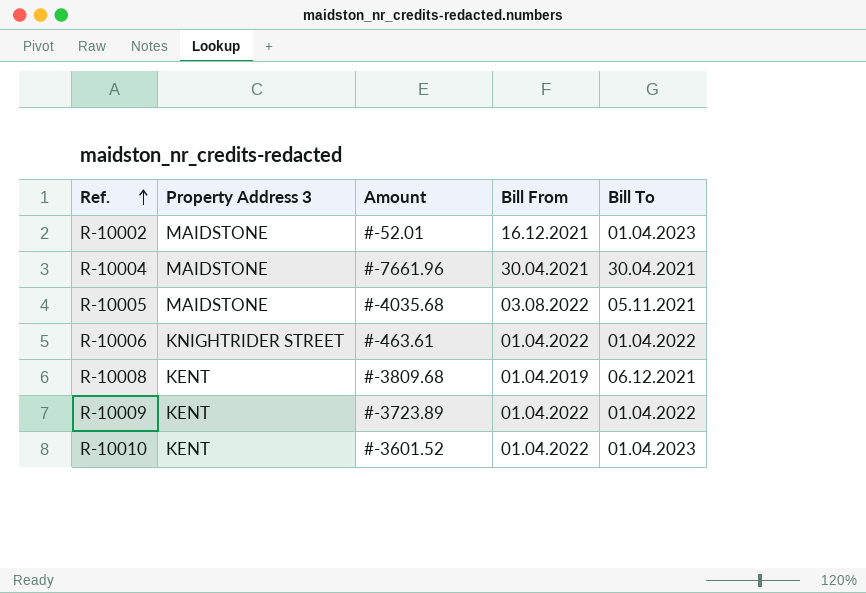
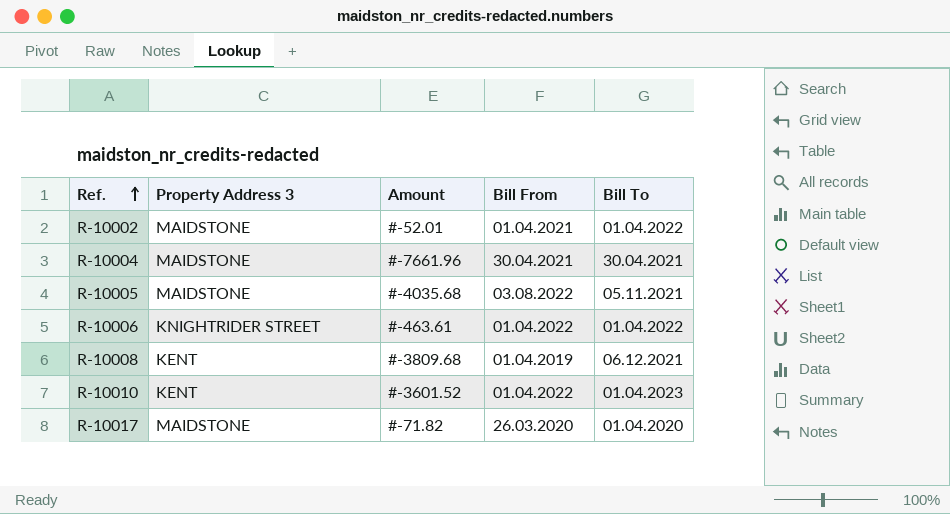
row R-10009: KENT | #-3723.89 | 01.04.2022 | 01.04.2022 -> none
R-10002 | Bill From: 16.12.2021 -> 01.04.2021
R-10002 | Bill To: 01.04.2023 -> 01.04.2022
row R-10017: none -> MAIDSTONE | #-71.82 | 26.03.2020 | 01.04.2020

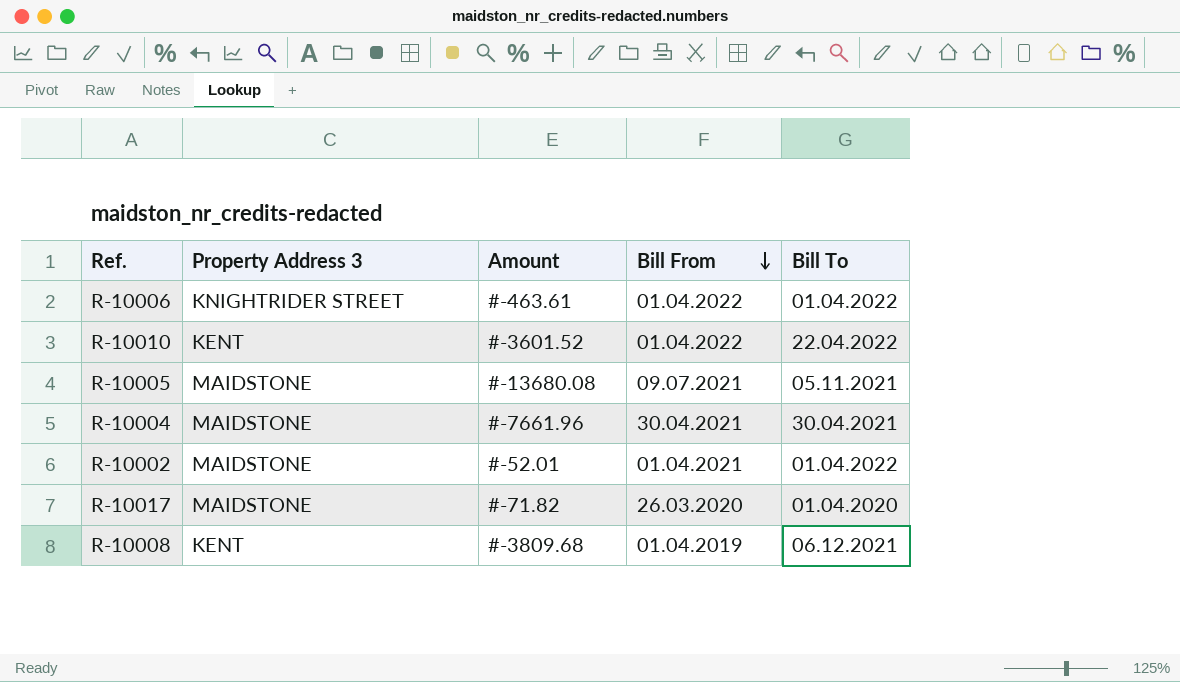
row order: Ref. ascending -> Bill From descending
R-10010 | Bill To: 01.04.2023 -> 22.04.2022
R-10005 | Amount: #-4035.68 -> #-13680.08
R-10005 | Bill From: 03.08.2022 -> 09.07.2021

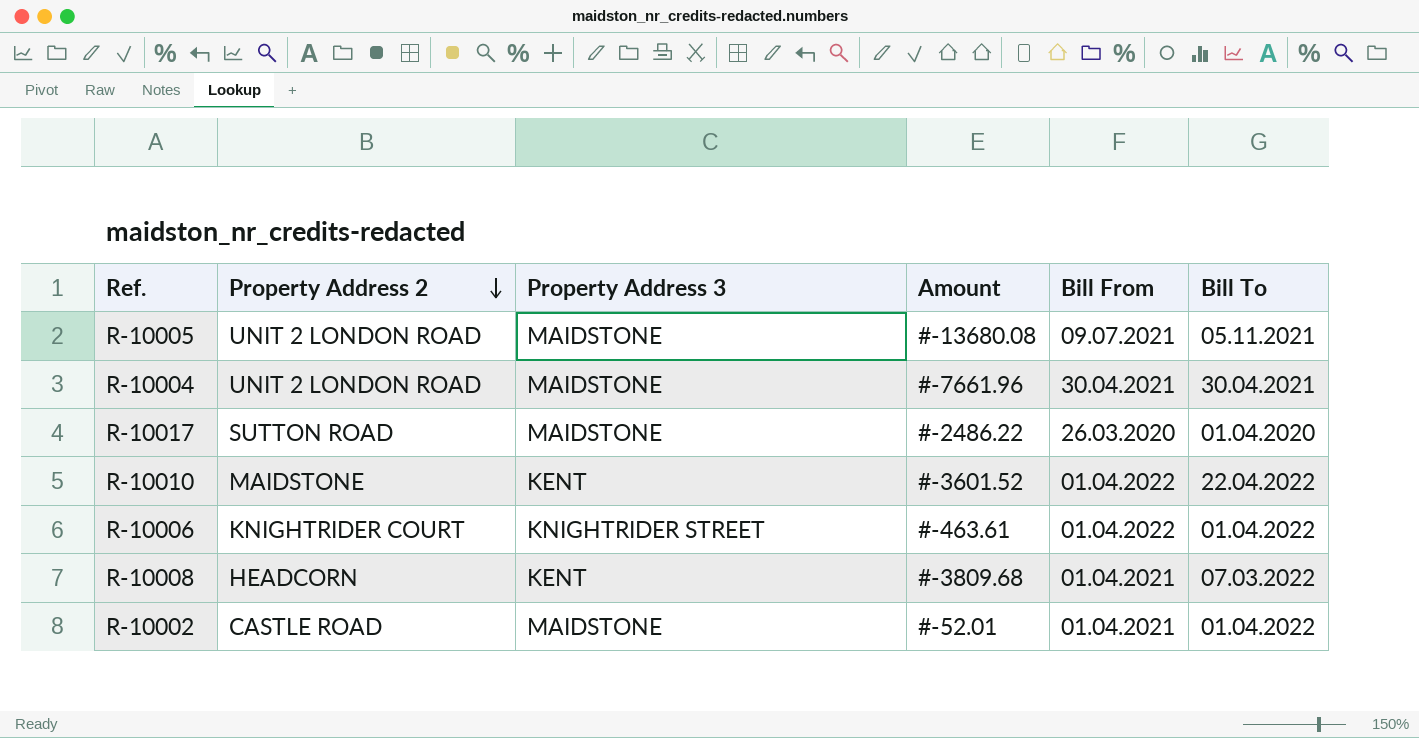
row order: Bill From descending -> Property Address 2 descending
column Property Address 2 | position: none -> 2
R-10017 | Amount: #-71.82 -> #-2486.22
R-10008 | Bill From: 01.04.2019 -> 01.04.2021
R-10008 | Bill To: 06.12.2021 -> 07.03.2022

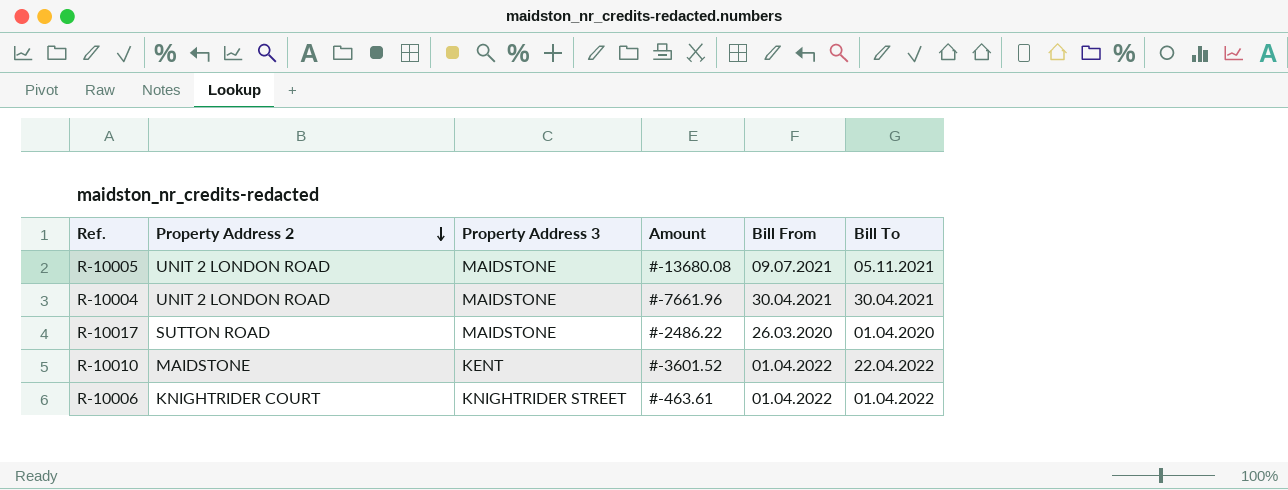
row R-10008: HEADCORN | KENT | #-3809.68 | 01.04.2021 | 07.03.2022 -> none
row R-10002: CASTLE ROAD | MAIDSTONE | #-52.01 | 01.04.2021 | 01.04.2022 -> none

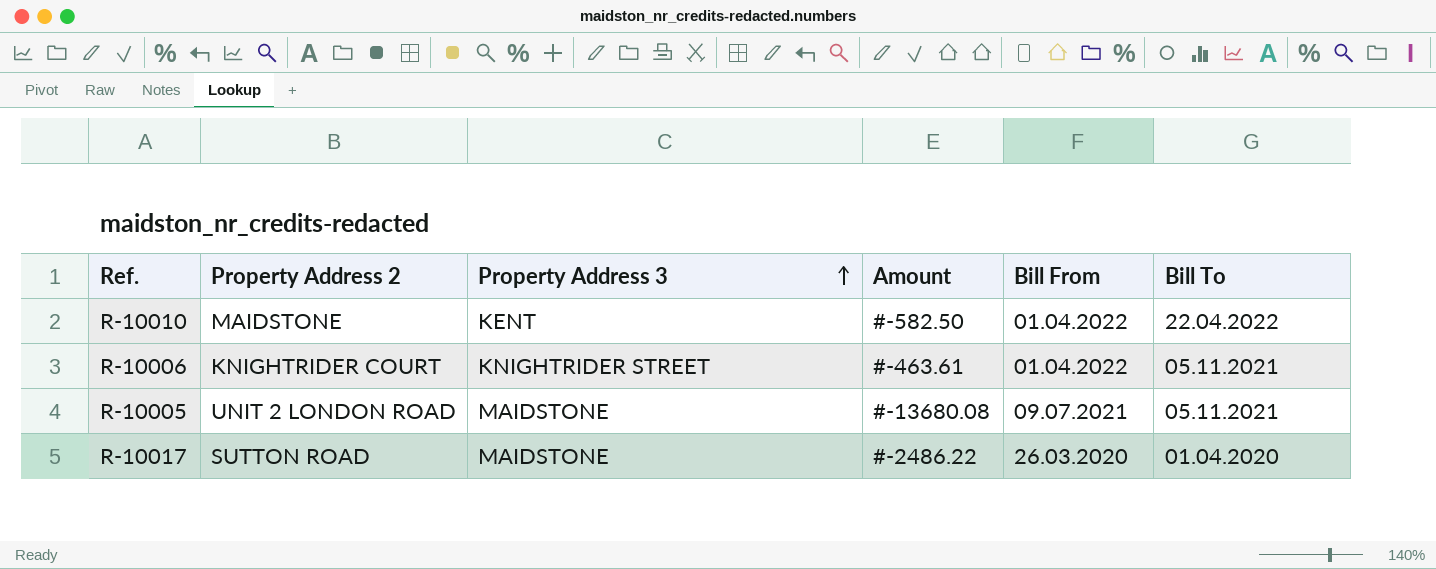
row order: Property Address 2 descending -> Property Address 3 ascending
row R-10004: UNIT 2 LONDON ROAD | MAIDSTONE | #-7661.96 | 30.04.2021 | 30.04.2021 -> none
R-10010 | Amount: #-3601.52 -> #-582.50
R-10006 | Bill To: 01.04.2022 -> 05.11.2021

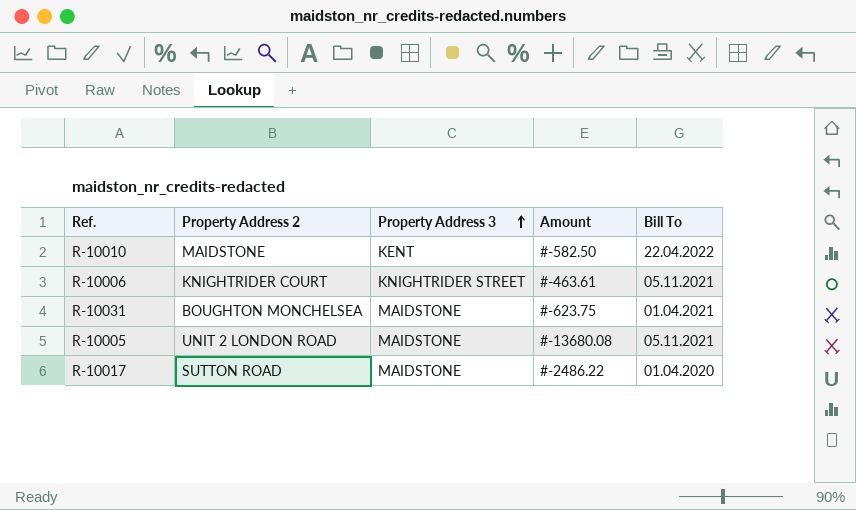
column Bill From | position: 5 -> none
row R-10031: none -> BOUGHTON MONCHELSEA | MAIDSTONE | #-623.75 | 01.04.2021

